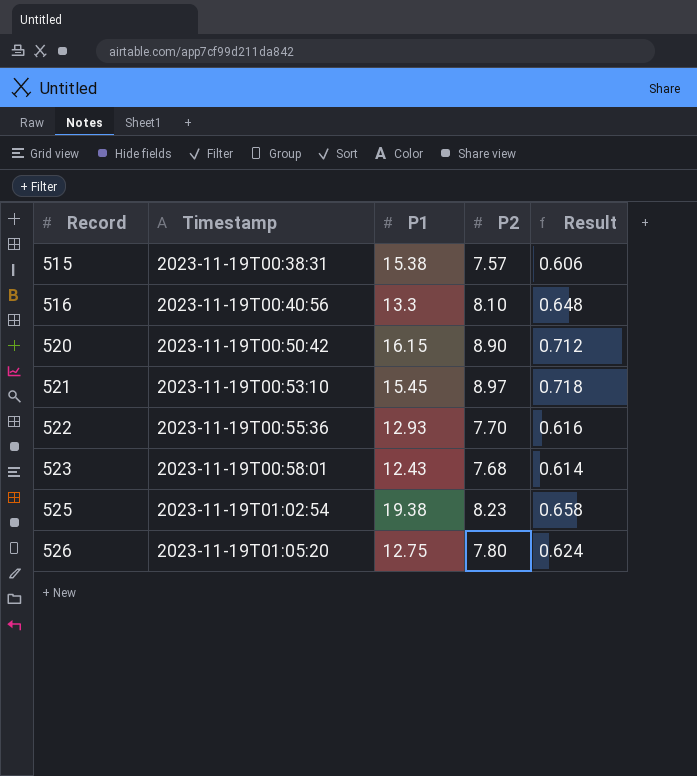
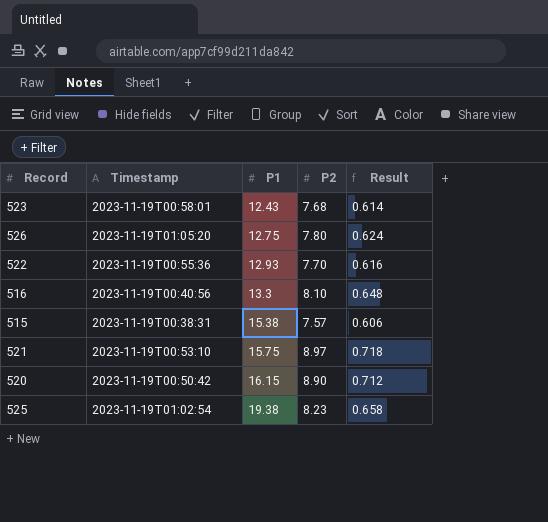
row order: Record ascending -> P1 ascending
521 | P1: 15.45 -> 15.75

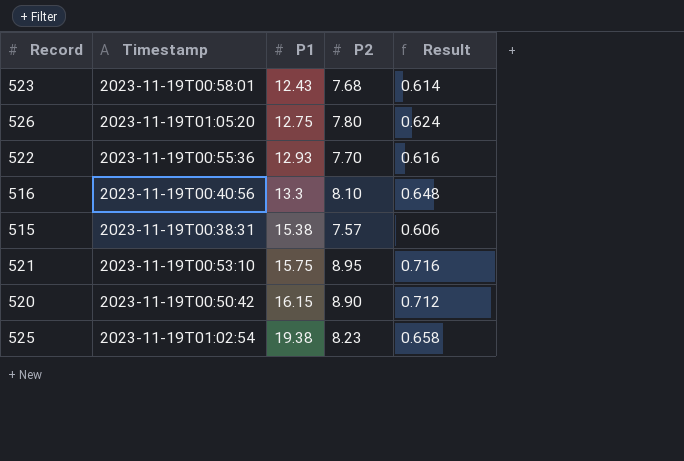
521 | P2: 8.97 -> 8.95
521 | Result: 0.718 -> 0.716

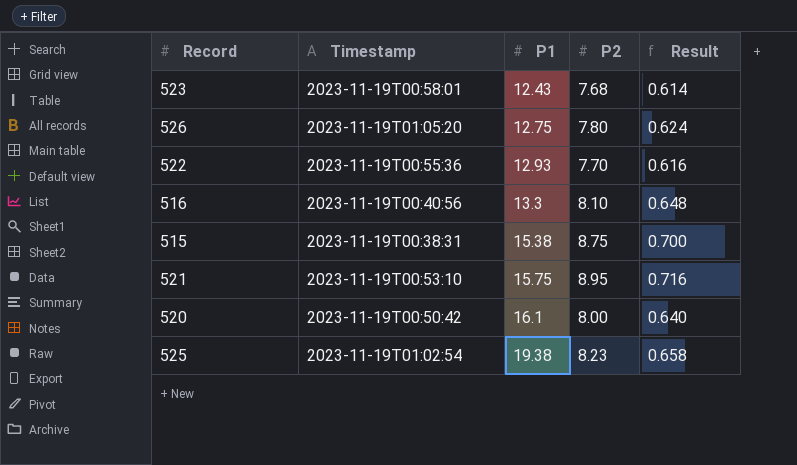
515 | P2: 7.57 -> 8.75
515 | Result: 0.606 -> 0.700
520 | P1: 16.15 -> 16.1
520 | P2: 8.90 -> 8.00
520 | Result: 0.712 -> 0.640

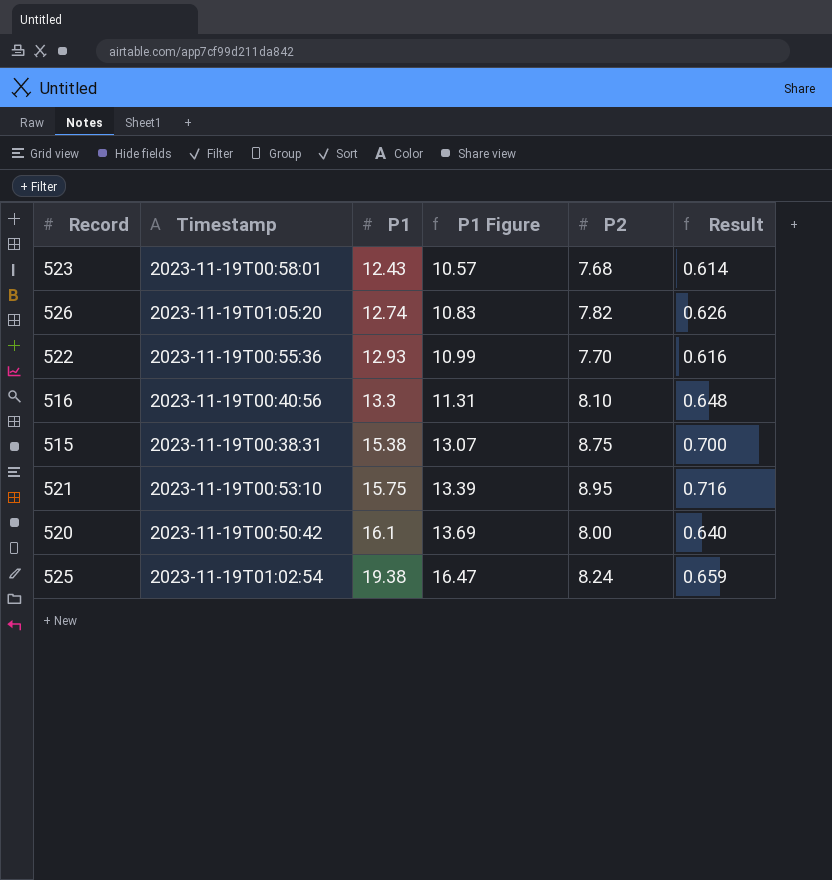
column P1 Figure | formula: none -> [P1] * 0.85
526 | P1: 12.75 -> 12.74
526 | P2: 7.80 -> 7.82
526 | Result: 0.624 -> 0.626
525 | P2: 8.23 -> 8.24
525 | Result: 0.658 -> 0.659

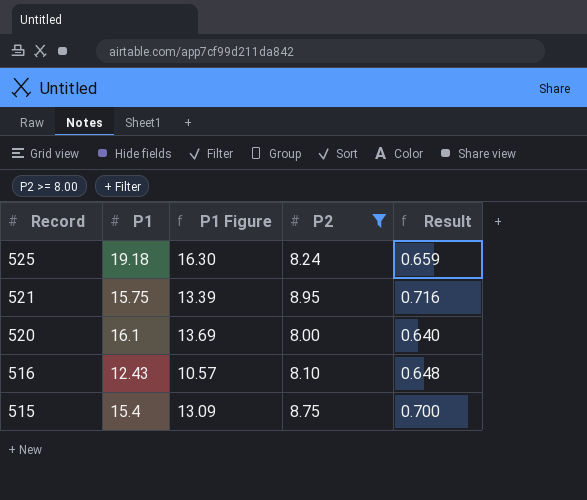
filter: none -> P2 >= 8.00
row order: P1 ascending -> Record descending
column Timestamp | position: 2 -> none
525 | P1: 19.38 -> 19.18
525 | P1 Figure: 16.47 -> 16.30
516 | P1: 13.3 -> 12.43
516 | P1 Figure: 11.31 -> 10.57
515 | P1: 15.38 -> 15.4
515 | P1 Figure: 13.07 -> 13.09

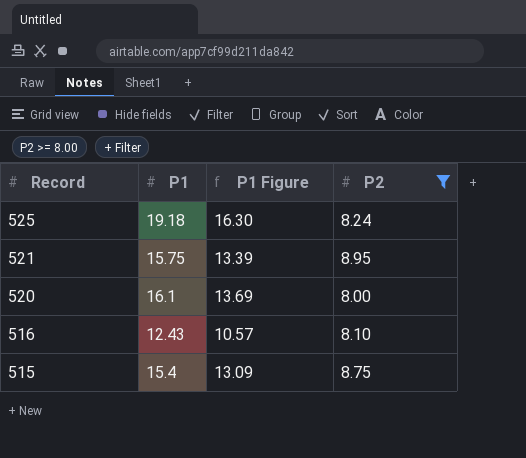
column Result | formula: [P2] * 0.08 -> none

